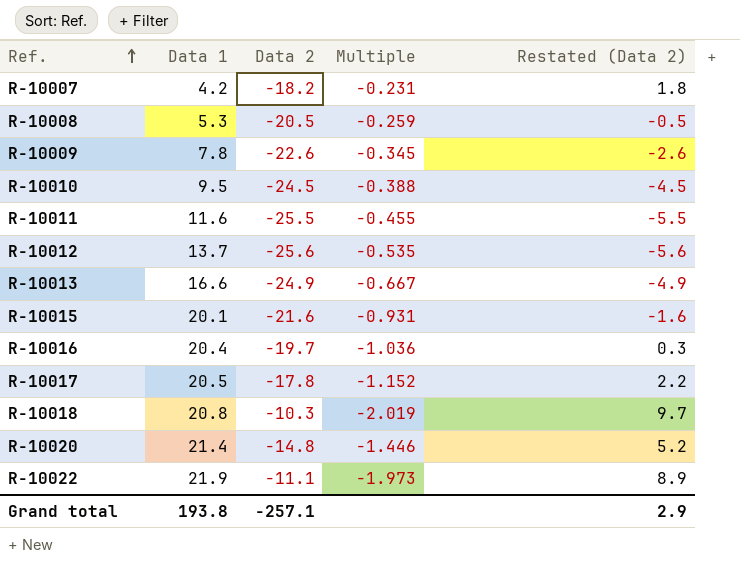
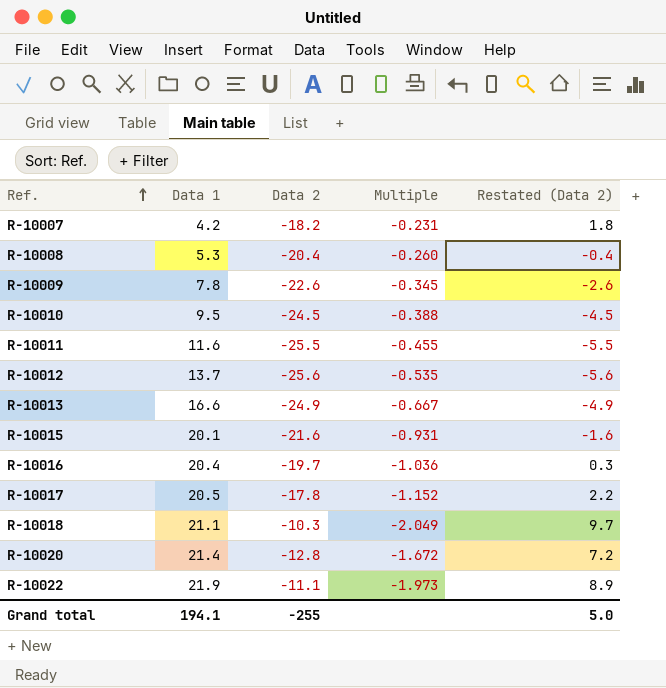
R-10008 | Data 2: -20.5 -> -20.4
R-10008 | Multiple: -0.259 -> -0.260
R-10008 | Restated (Data 2): -0.5 -> -0.4
R-10018 | Data 1: 20.8 -> 21.1
R-10018 | Multiple: -2.019 -> -2.049
R-10020 | Data 2: -14.8 -> -12.8
R-10020 | Multiple: -1.446 -> -1.672
R-10020 | Restated (Data 2): 5.2 -> 7.2
Grand total | Data 1: 193.8 -> 194.1
Grand total | Data 2: -257.1 -> -255
Grand total | Restated (Data 2): 2.9 -> 5.0

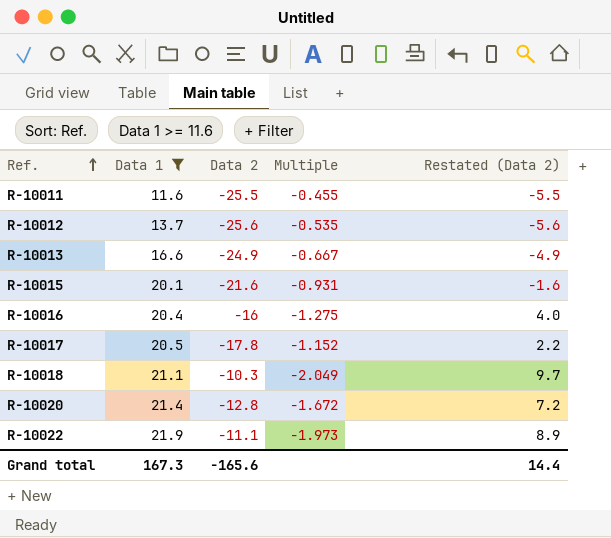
filter: none -> Data 1 >= 11.6
R-10016 | Data 2: -19.7 -> -16
R-10016 | Multiple: -1.036 -> -1.275
R-10016 | Restated (Data 2): 0.3 -> 4.0
Grand total | Data 1: 194.1 -> 167.3
Grand total | Data 2: -255 -> -165.6
Grand total | Restated (Data 2): 5.0 -> 14.4

